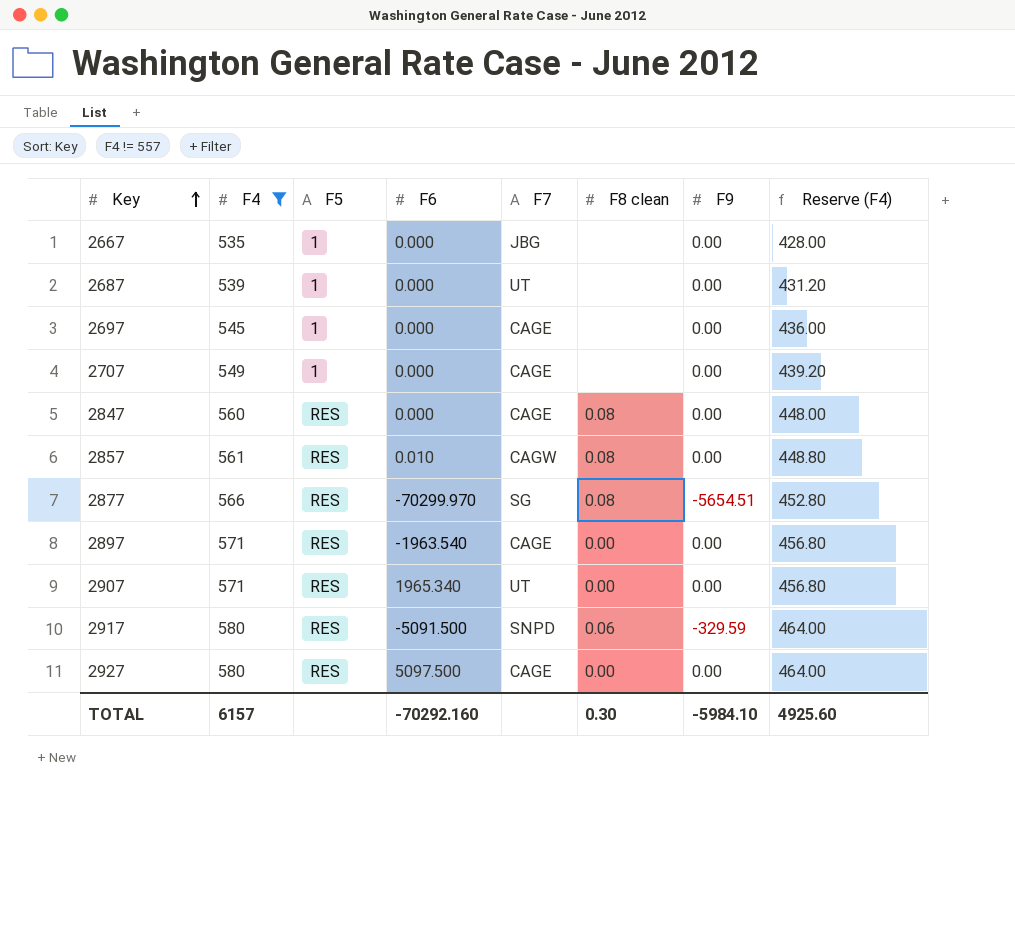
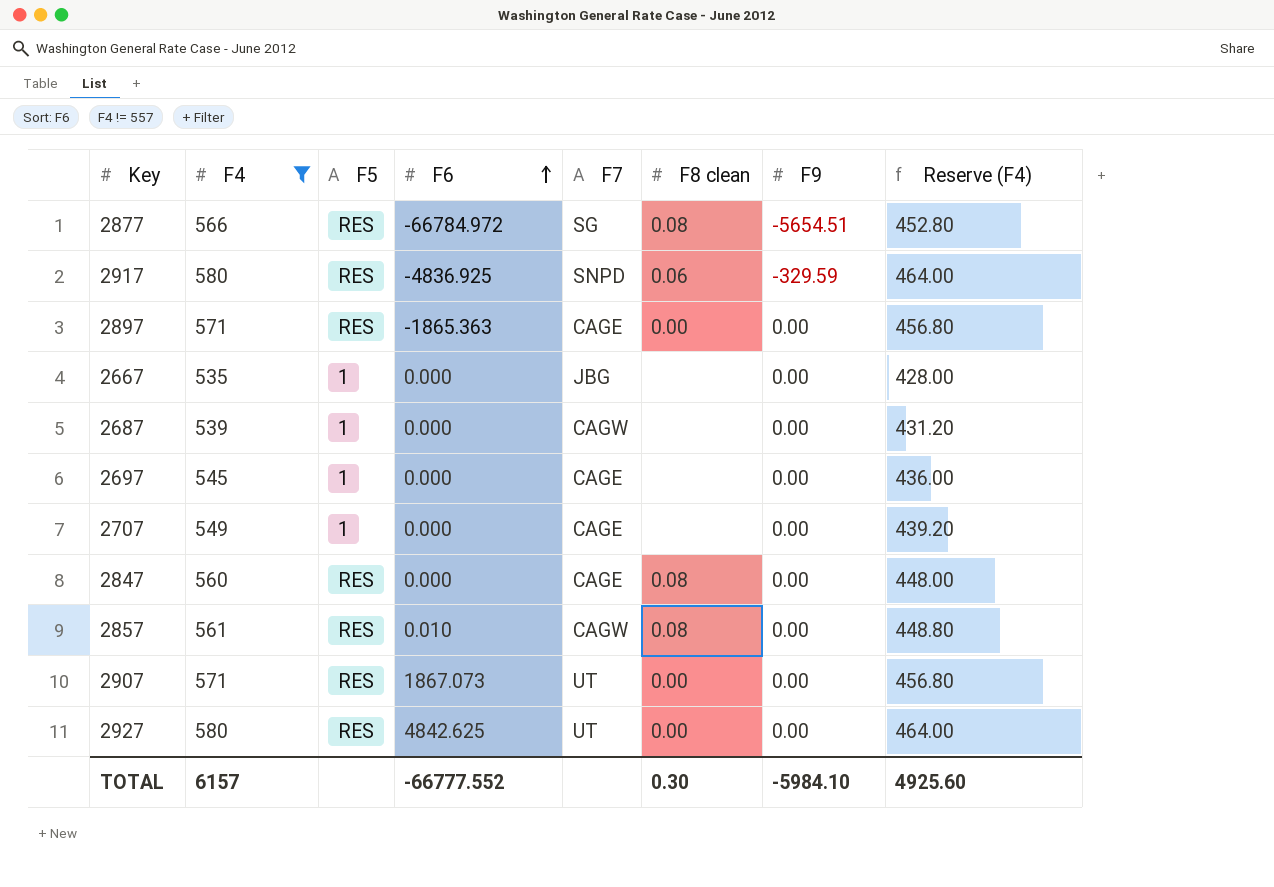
row order: Key ascending -> F6 ascending
2877 | F6: -70299.970 -> -66784.972
2917 | F6: -5091.500 -> -4836.925
2897 | F6: -1963.540 -> -1865.363
2687 | F7: UT -> CAGW
2907 | F6: 1965.340 -> 1867.073
2927 | F6: 5097.500 -> 4842.625
2927 | F7: CAGE -> UT
TOTAL | F6: -70292.160 -> -66777.552

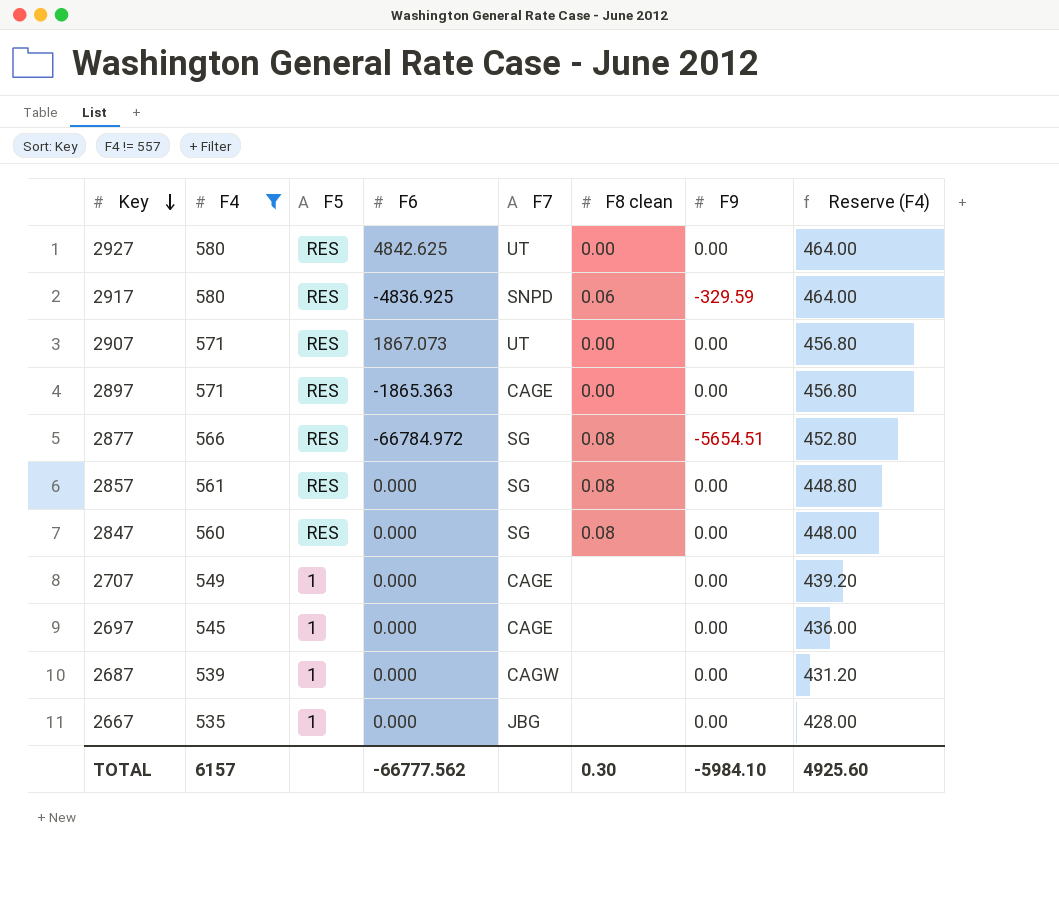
row order: F6 ascending -> Key descending
2857 | F6: 0.010 -> 0.000
2857 | F7: CAGW -> SG
2847 | F7: CAGE -> SG
TOTAL | F6: -66777.552 -> -66777.562

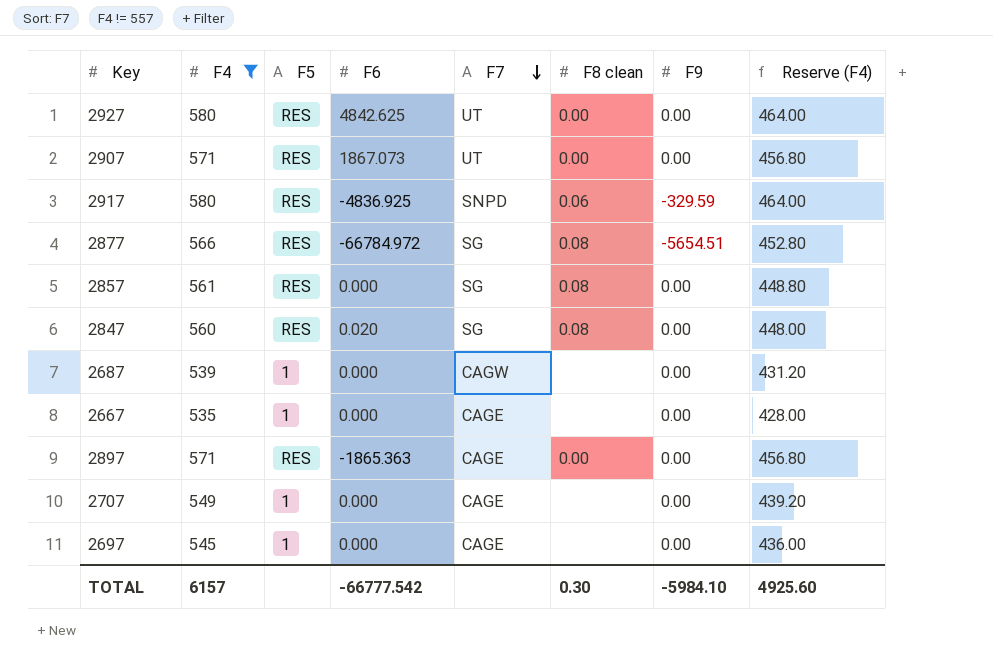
row order: Key descending -> F7 descending
2847 | F6: 0.000 -> 0.020
2667 | F7: JBG -> CAGE
TOTAL | F6: -66777.562 -> -66777.542

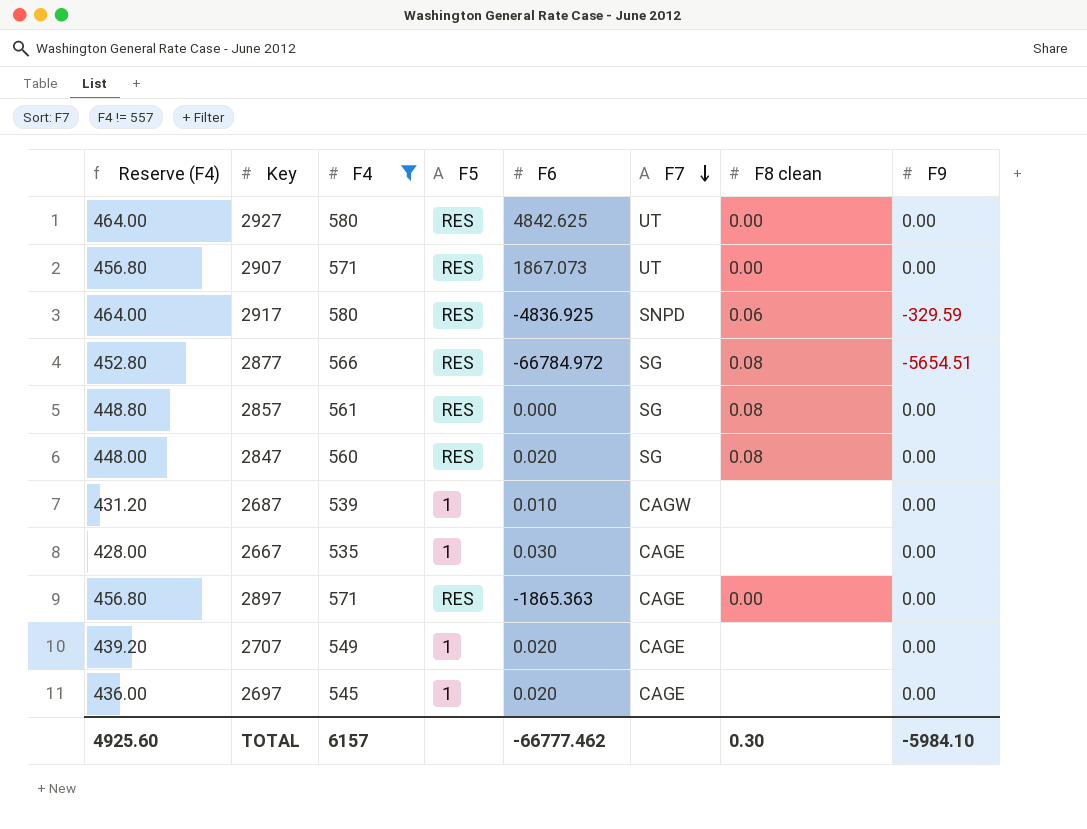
column Reserve (F4) | position: 8 -> 1
2687 | F6: 0.000 -> 0.010
2667 | F6: 0.000 -> 0.030
2707 | F6: 0.000 -> 0.020
2697 | F6: 0.000 -> 0.020
TOTAL | F6: -66777.542 -> -66777.462

